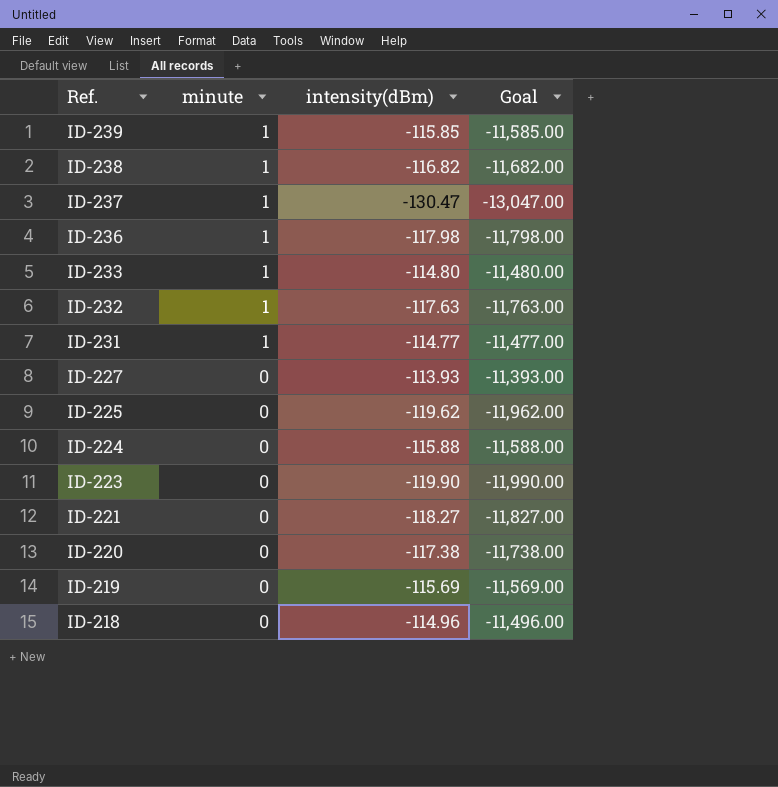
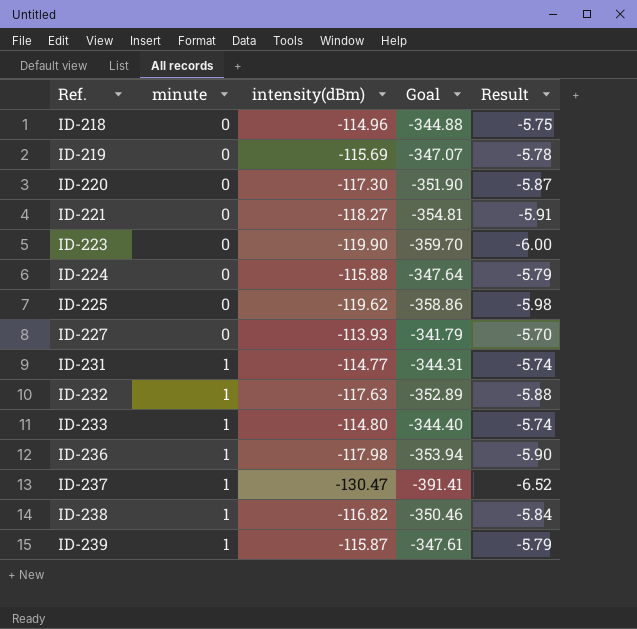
row order: Ref. descending -> Ref. ascending
column Goal | formula: [intensity(dBm)] * 100 -> [intensity(dBm)] * 3
column Result | formula: none -> [intensity(dBm)] * 0.05
ID-220 | intensity(dBm): -117.38 -> -117.30
ID-239 | intensity(dBm): -115.85 -> -115.87

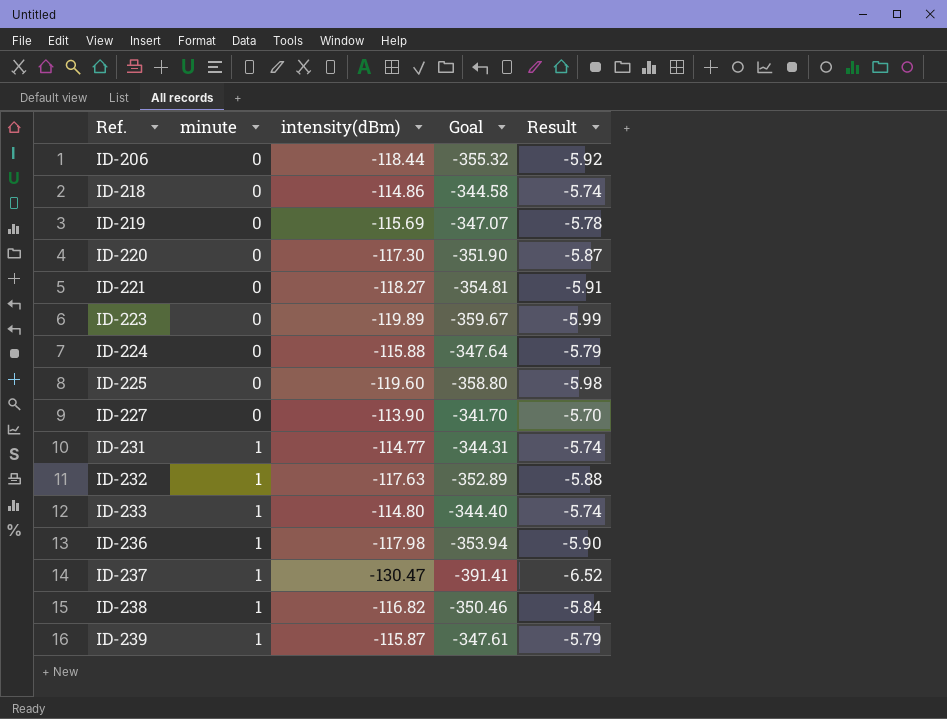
row ID-206: none -> 0 | -118.44 | -355.32 | -5.92
ID-218 | intensity(dBm): -114.96 -> -114.86
ID-218 | Goal: -344.88 -> -344.58
ID-218 | Result: -5.75 -> -5.74
ID-223 | intensity(dBm): -119.90 -> -119.89
ID-223 | Goal: -359.70 -> -359.67
ID-223 | Result: -6.00 -> -5.99
ID-225 | intensity(dBm): -119.62 -> -119.60
ID-225 | Goal: -358.86 -> -358.80
ID-227 | intensity(dBm): -113.93 -> -113.90
ID-227 | Goal: -341.79 -> -341.70

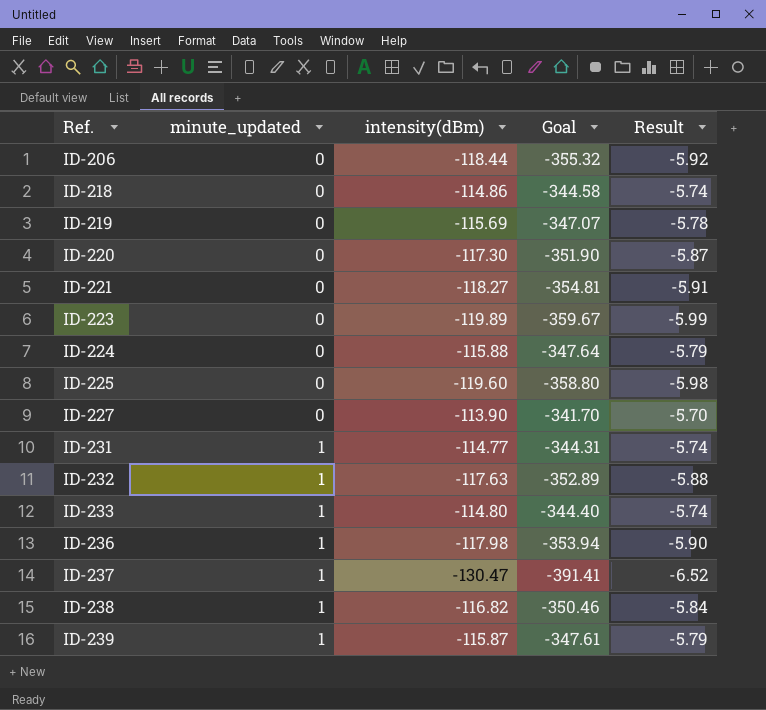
column name: minute -> minute_updated

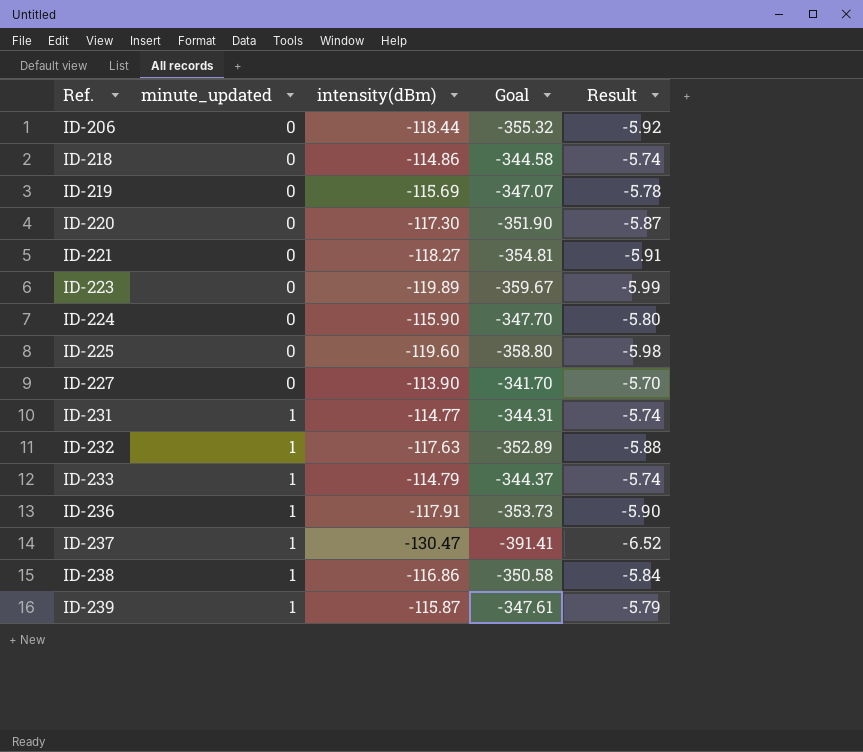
ID-224 | intensity(dBm): -115.88 -> -115.90
ID-224 | Goal: -347.64 -> -347.70
ID-224 | Result: -5.79 -> -5.80
ID-233 | intensity(dBm): -114.80 -> -114.79
ID-233 | Goal: -344.40 -> -344.37
ID-236 | intensity(dBm): -117.98 -> -117.91
ID-236 | Goal: -353.94 -> -353.73
ID-238 | intensity(dBm): -116.82 -> -116.86
ID-238 | Goal: -350.46 -> -350.58

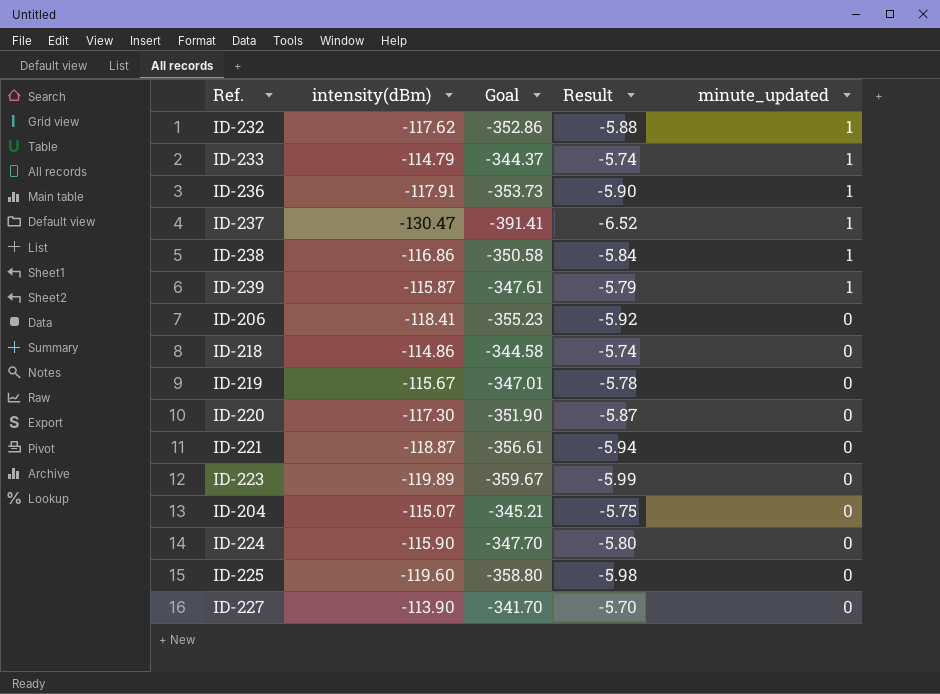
row order: Ref. ascending -> minute_updated descending
column minute_updated | position: 2 -> 5
row ID-231: 1 | -114.77 | -344.31 | -5.74 -> none
ID-232 | intensity(dBm): -117.63 -> -117.62
ID-232 | Goal: -352.89 -> -352.86
ID-206 | intensity(dBm): -118.44 -> -118.41
ID-206 | Goal: -355.32 -> -355.23
ID-219 | intensity(dBm): -115.69 -> -115.67
ID-219 | Goal: -347.07 -> -347.01
ID-221 | intensity(dBm): -118.27 -> -118.87
ID-221 | Goal: -354.81 -> -356.61
ID-221 | Result: -5.91 -> -5.94
row ID-204: none -> -115.07 | -345.21 | -5.75 | 0

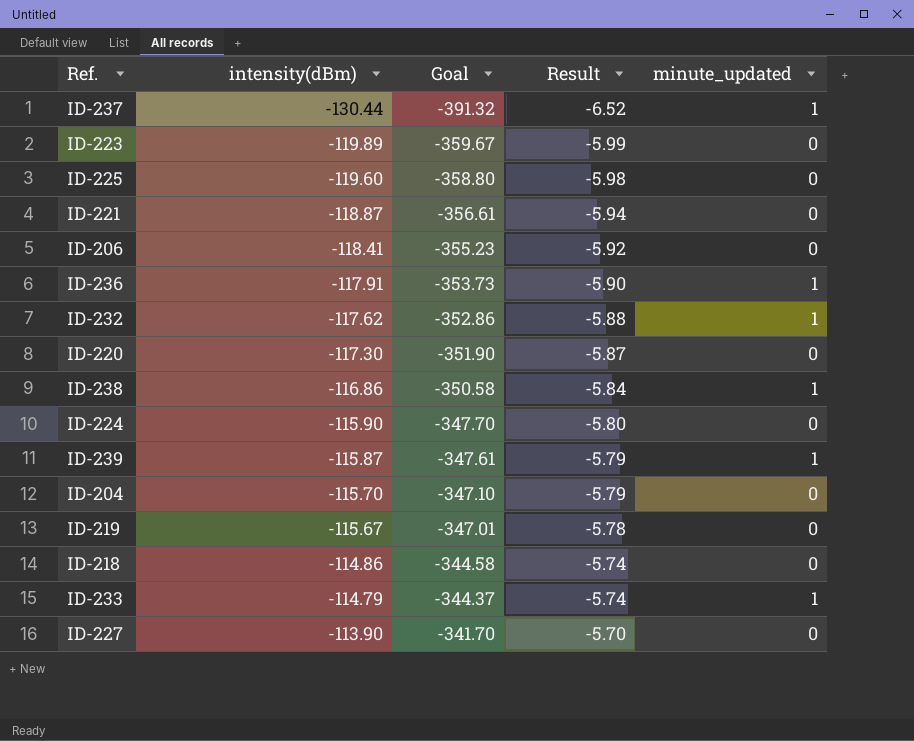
row order: minute_updated descending -> intensity(dBm) ascending
ID-237 | intensity(dBm): -130.47 -> -130.44
ID-237 | Goal: -391.41 -> -391.32
ID-204 | intensity(dBm): -115.07 -> -115.70
ID-204 | Goal: -345.21 -> -347.10
ID-204 | Result: -5.75 -> -5.79

